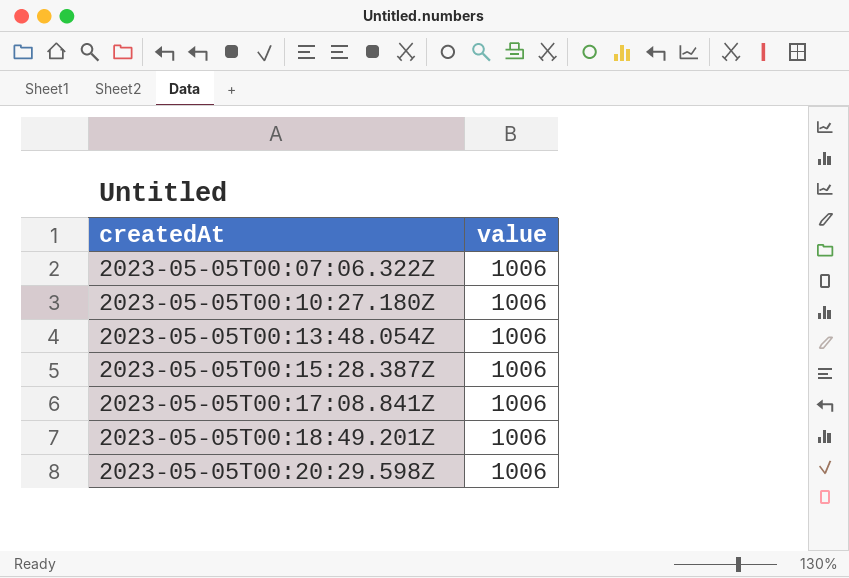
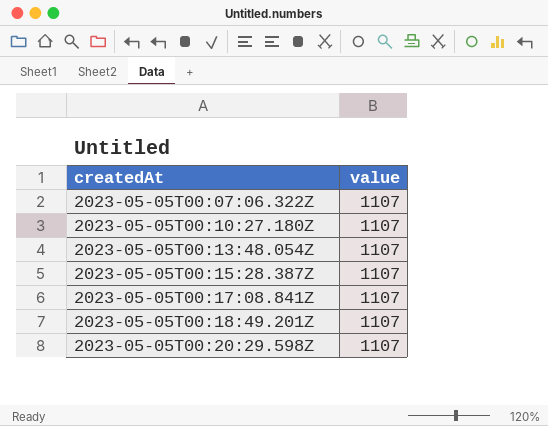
2023-05-05T00:07:06.322Z | value: 1006 -> 1107
2023-05-05T00:10:27.180Z | value: 1006 -> 1107
2023-05-05T00:13:48.054Z | value: 1006 -> 1107
2023-05-05T00:15:28.387Z | value: 1006 -> 1107
2023-05-05T00:17:08.841Z | value: 1006 -> 1107
2023-05-05T00:18:49.201Z | value: 1006 -> 1107
2023-05-05T00:20:29.598Z | value: 1006 -> 1107

